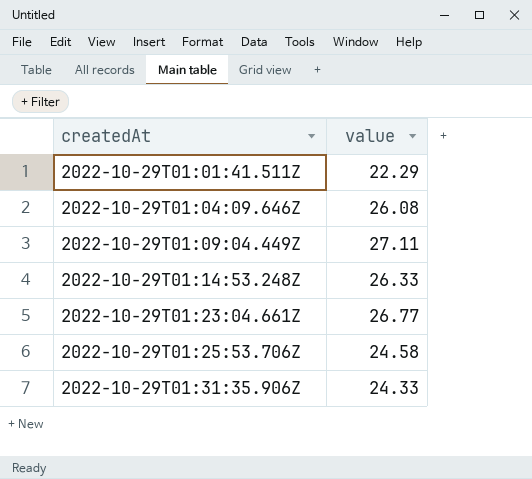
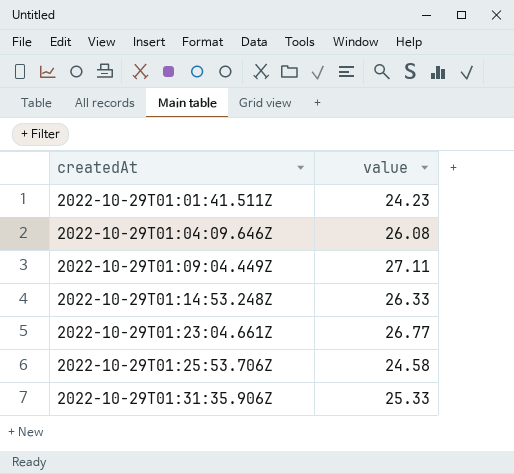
2022-10-29T01:01:41.511Z | value: 22.29 -> 24.23
2022-10-29T01:31:35.906Z | value: 24.33 -> 25.33

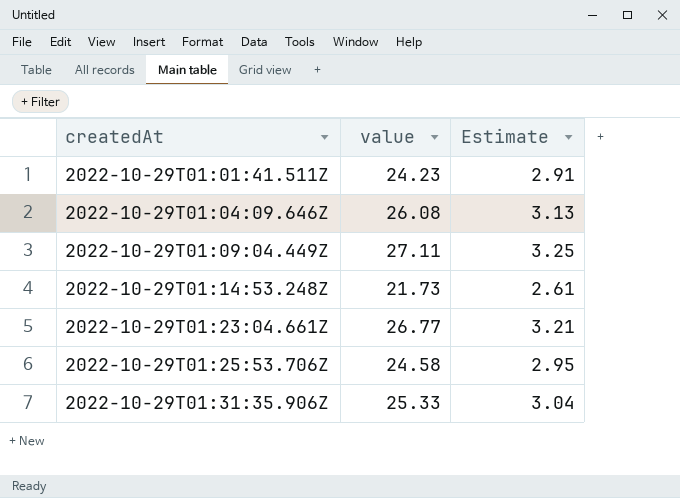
column Estimate | formula: none -> [value] * 0.12
2022-10-29T01:14:53.248Z | value: 26.33 -> 21.73

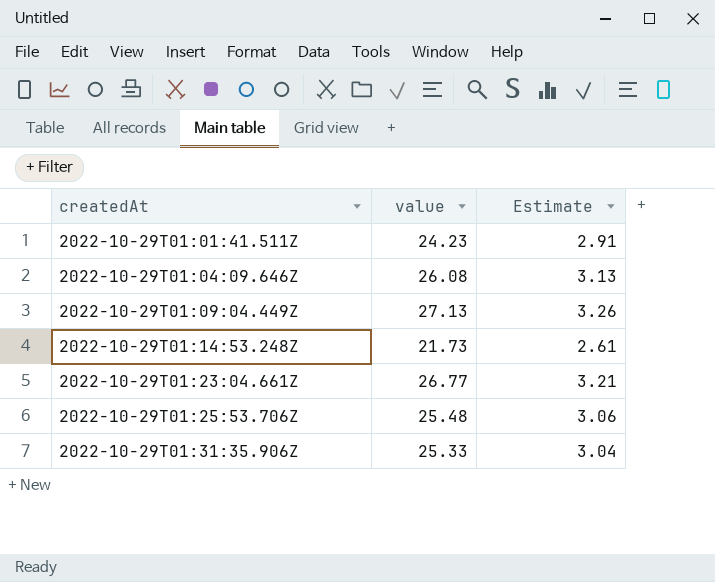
2022-10-29T01:09:04.449Z | value: 27.11 -> 27.13
2022-10-29T01:09:04.449Z | Estimate: 3.25 -> 3.26
2022-10-29T01:25:53.706Z | value: 24.58 -> 25.48
2022-10-29T01:25:53.706Z | Estimate: 2.95 -> 3.06

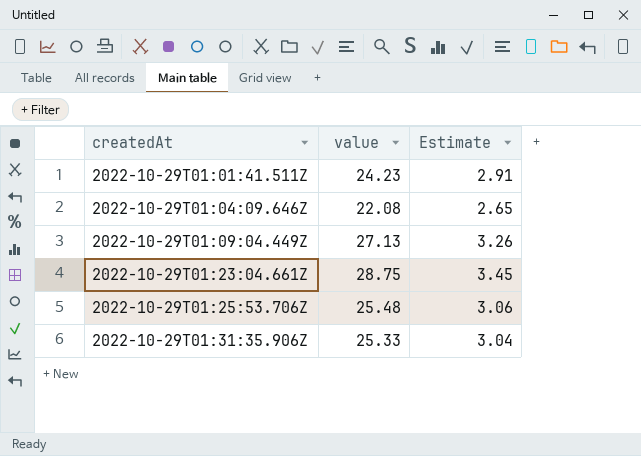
row 2022-10-29T01:14:53.248Z: 21.73 | 2.61 -> none
2022-10-29T01:04:09.646Z | value: 26.08 -> 22.08
2022-10-29T01:04:09.646Z | Estimate: 3.13 -> 2.65
2022-10-29T01:23:04.661Z | value: 26.77 -> 28.75
2022-10-29T01:23:04.661Z | Estimate: 3.21 -> 3.45

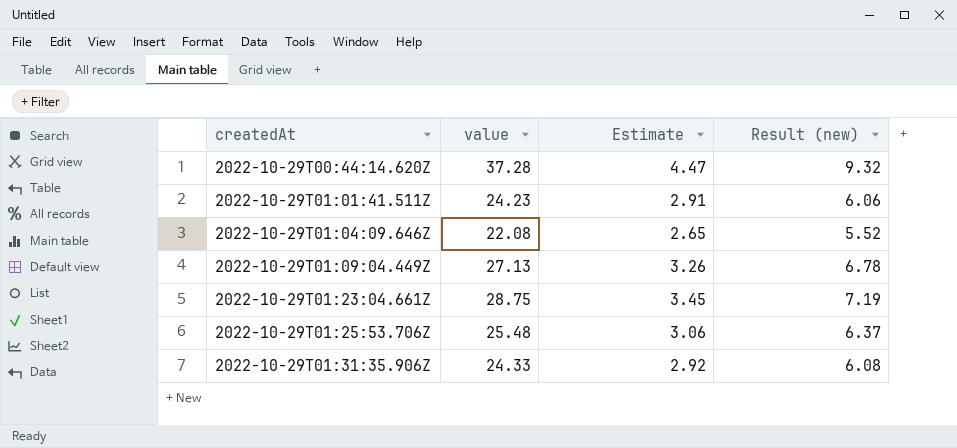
column Result (new) | formula: none -> [value] * 0.25
row 2022-10-29T00:44:14.620Z: none -> 37.28 | 4.47 | 9.32
2022-10-29T01:31:35.906Z | value: 25.33 -> 24.33
2022-10-29T01:31:35.906Z | Estimate: 3.04 -> 2.92

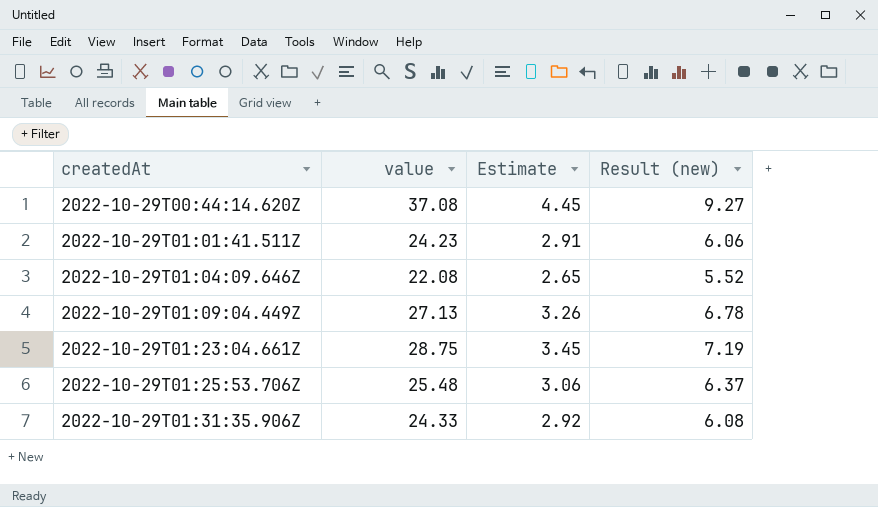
2022-10-29T00:44:14.620Z | value: 37.28 -> 37.08
2022-10-29T00:44:14.620Z | Estimate: 4.47 -> 4.45
2022-10-29T00:44:14.620Z | Result (new): 9.32 -> 9.27

